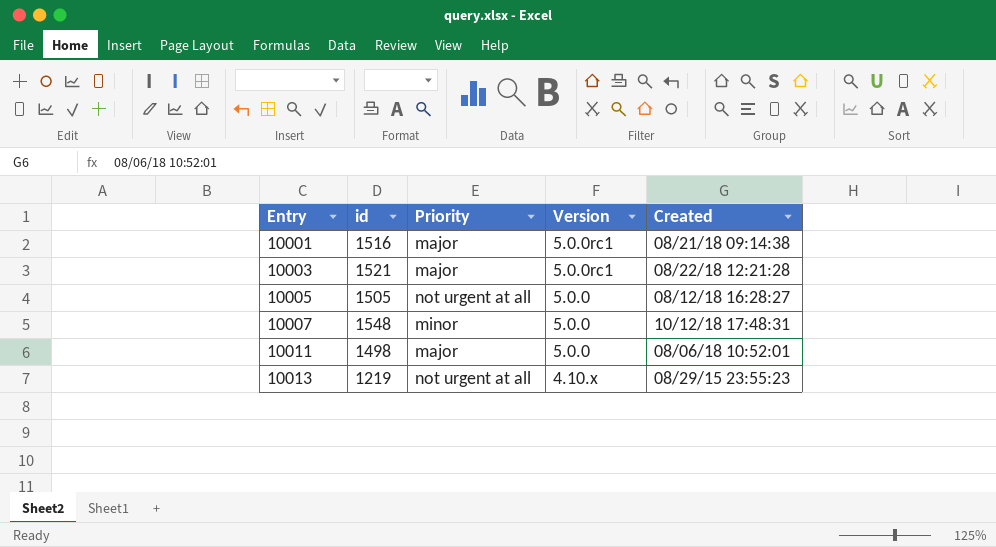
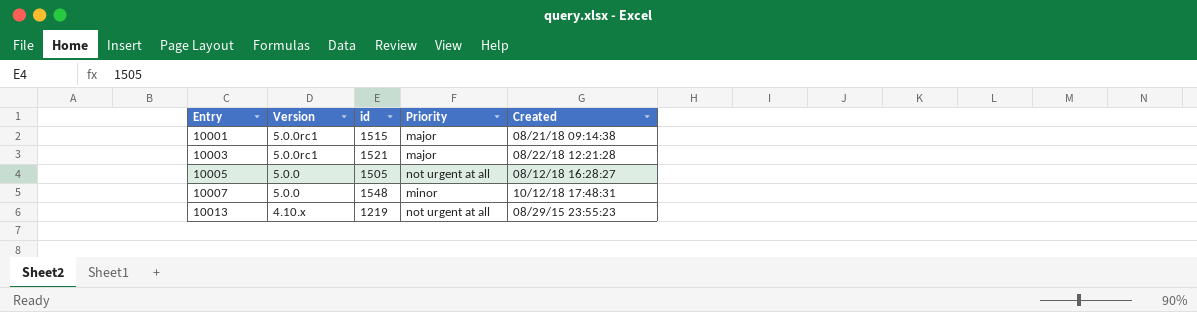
column Version | position: 4 -> 2
row 10011: 1498 | major | 5.0.0 | 08/06/18 10:52:01 -> none
10001 | id: 1516 -> 1515

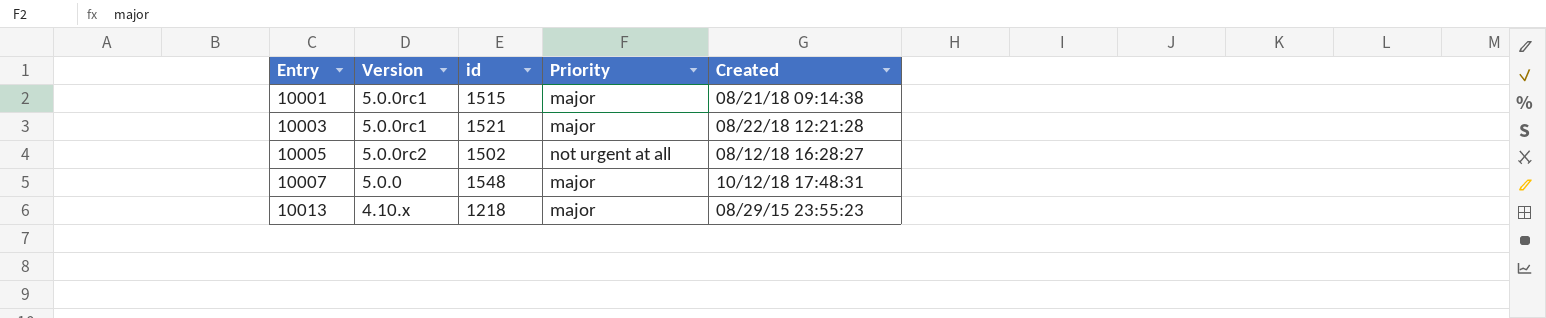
10005 | Version: 5.0.0 -> 5.0.0rc2
10005 | id: 1505 -> 1502
10007 | Priority: minor -> major
10013 | id: 1219 -> 1218
10013 | Priority: not urgent at all -> major

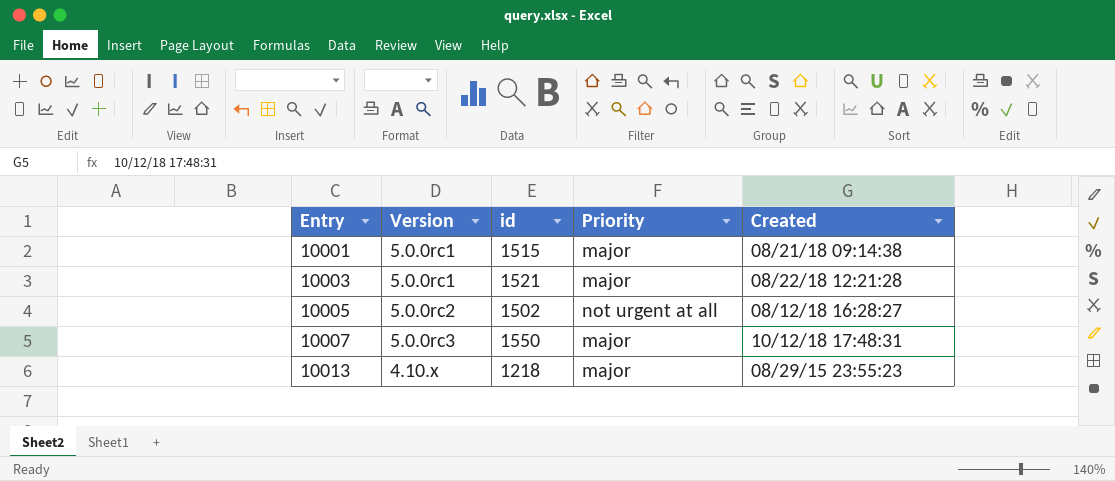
10007 | Version: 5.0.0 -> 5.0.0rc3
10007 | id: 1548 -> 1550

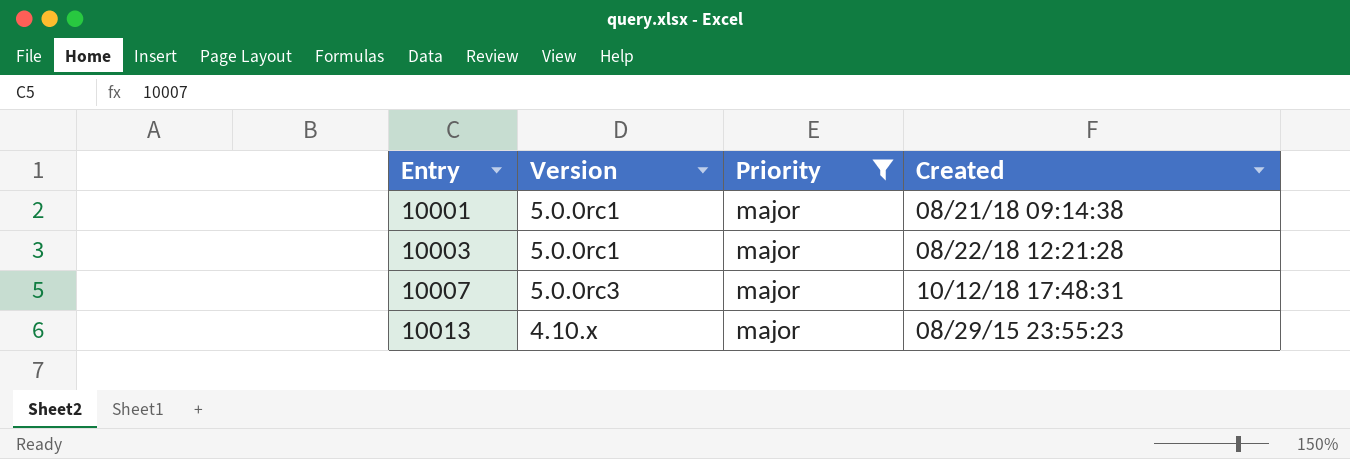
filter: none -> Priority = major
column id | position: 3 -> none

